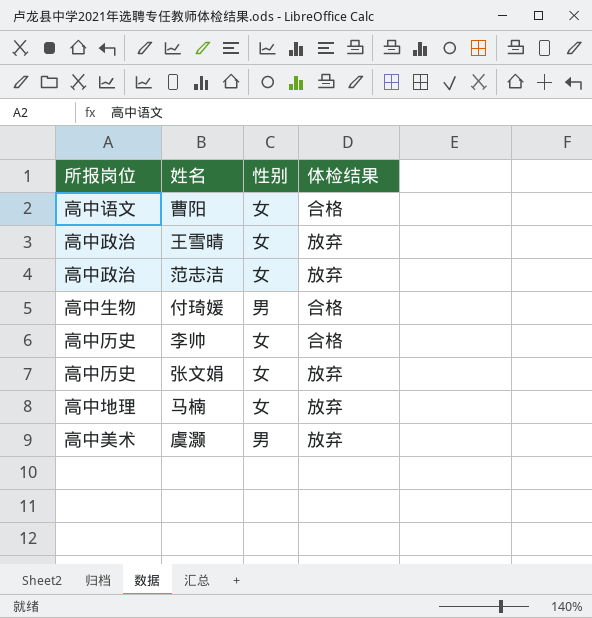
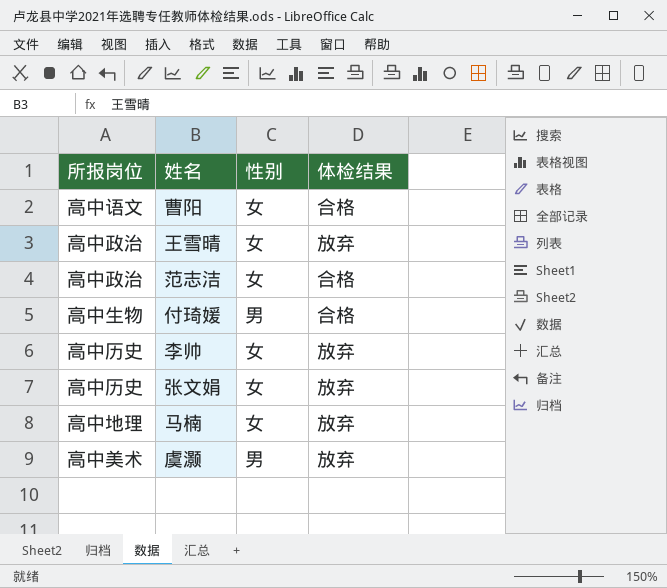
范志洁 | 体检结果: 放弃 -> 合格
李帅 | 体检结果: 合格 -> 放弃

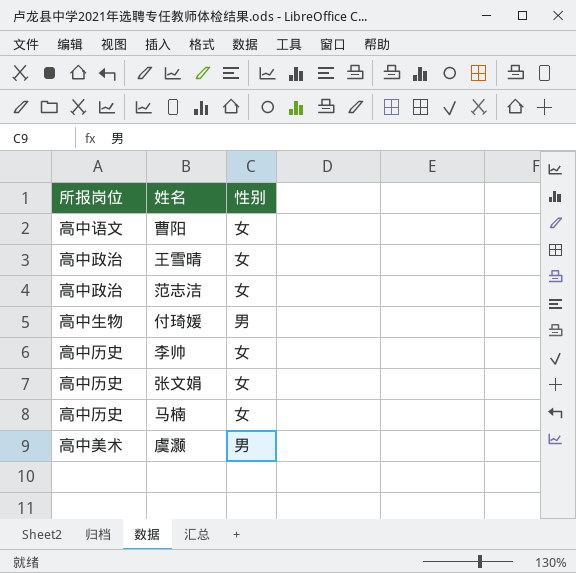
column 体检结果 | position: 4 -> none
马楠 | 所报岗位: 高中地理 -> 高中历史

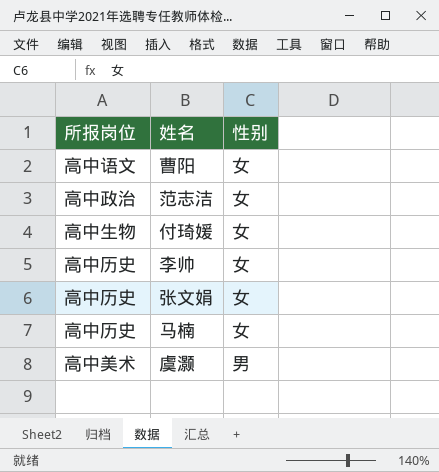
row 王雪晴: 高中政治 | 女 -> none
付琦媛 | 性别: 男 -> 女

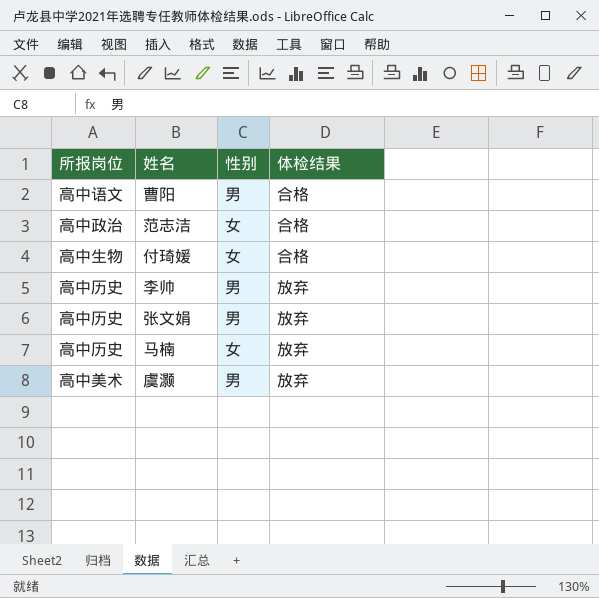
column 体检结果 | position: none -> 4
曹阳 | 性别: 女 -> 男
李帅 | 性别: 女 -> 男
张文娟 | 性别: 女 -> 男

